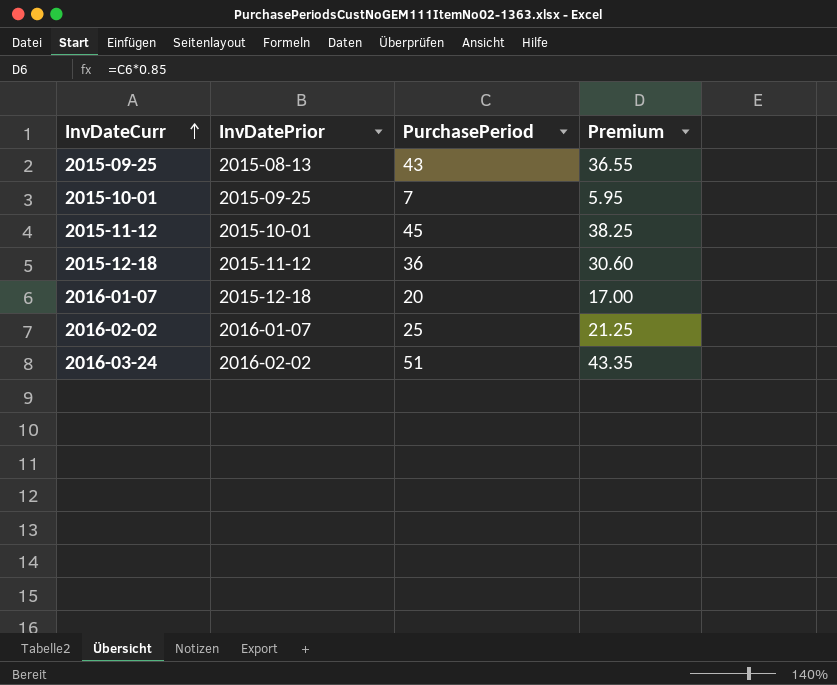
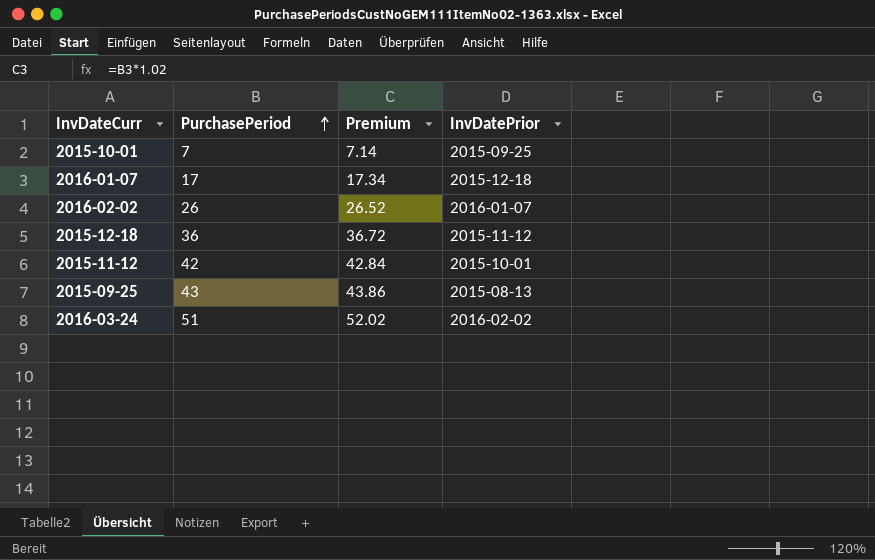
row order: InvDateCurr ascending -> PurchasePeriod ascending
column Premium | formula: [PurchasePeriod] * 0.85 -> [PurchasePeriod] * 1.02
column InvDatePrior | position: 2 -> 4
2016-01-07 | PurchasePeriod: 20 -> 17
2016-02-02 | PurchasePeriod: 25 -> 26
2015-11-12 | PurchasePeriod: 45 -> 42

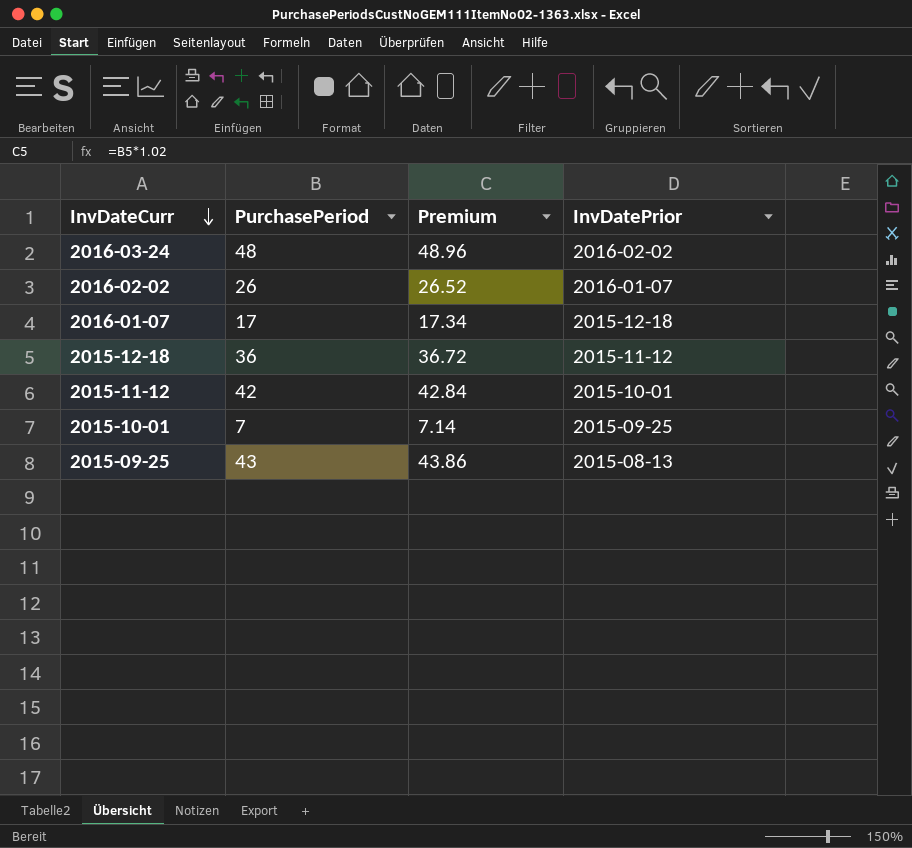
row order: PurchasePeriod ascending -> InvDateCurr descending
2016-03-24 | PurchasePeriod: 51 -> 48
2016-03-24 | Premium: 52.02 -> 48.96

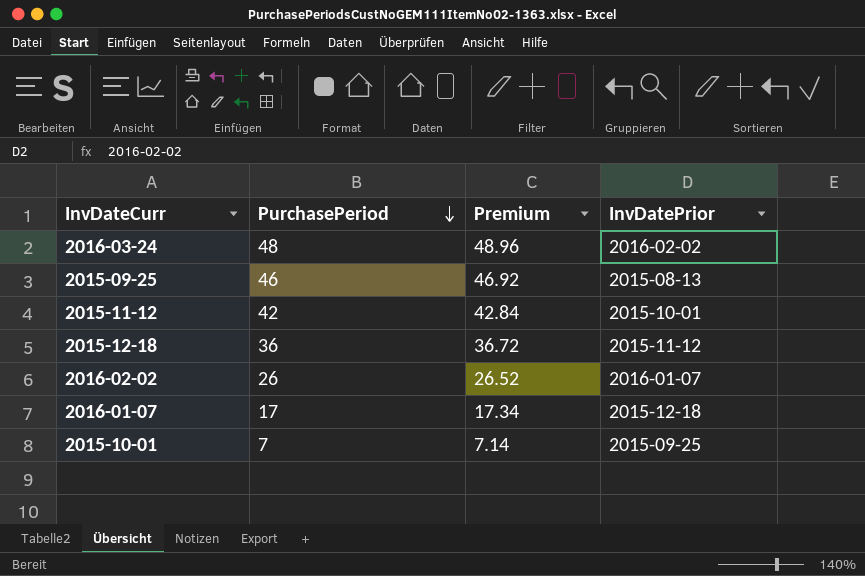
row order: InvDateCurr descending -> PurchasePeriod descending
2015-09-25 | PurchasePeriod: 43 -> 46
2015-09-25 | Premium: 43.86 -> 46.92

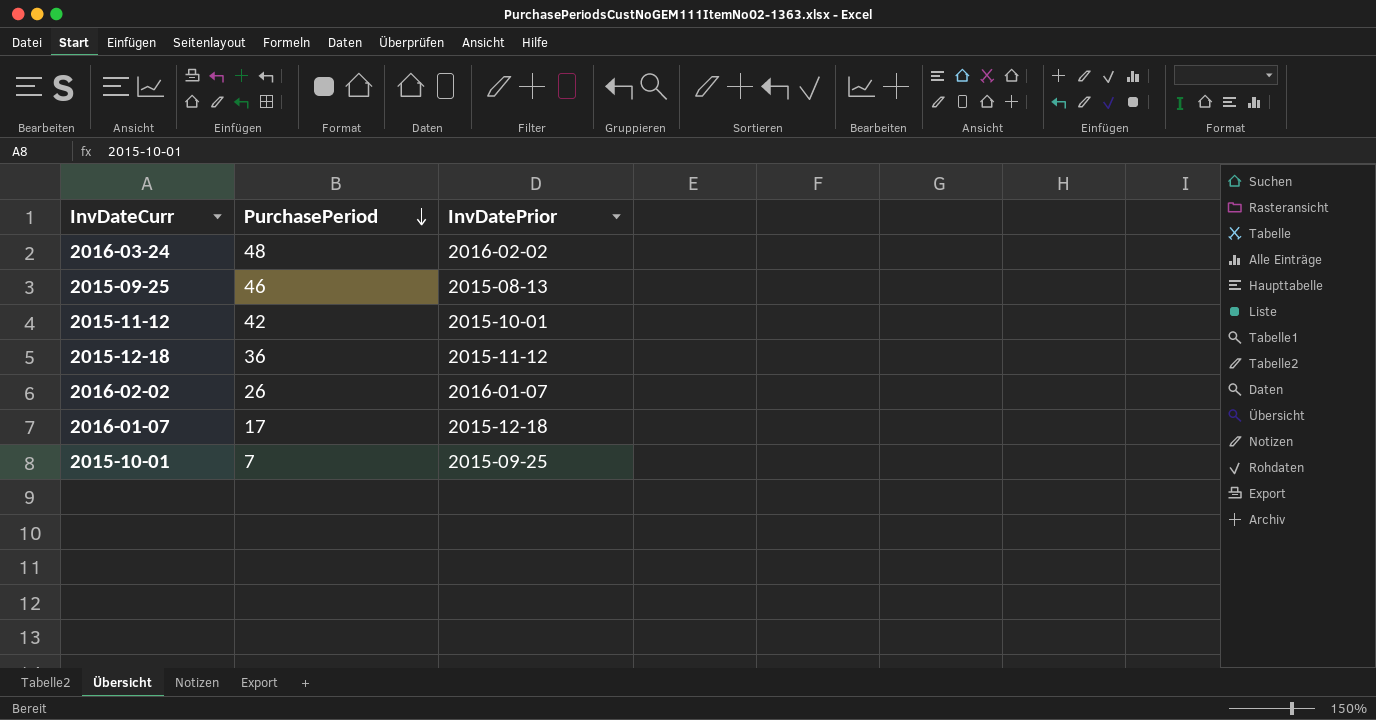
column Premium | formula: [PurchasePeriod] * 1.02 -> none

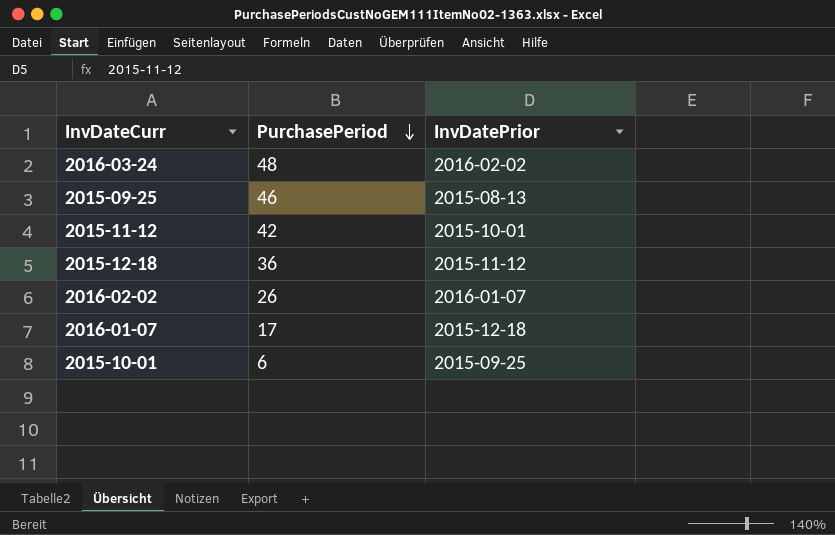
2015-10-01 | PurchasePeriod: 7 -> 6

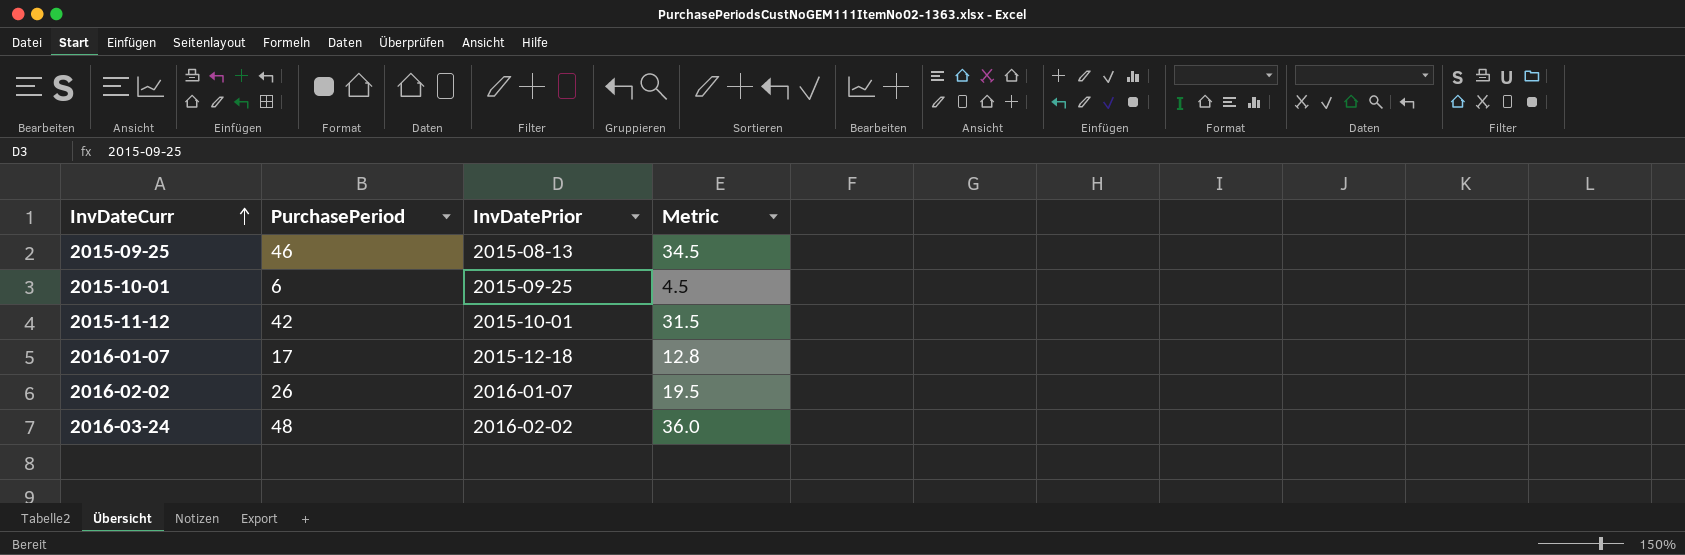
row order: PurchasePeriod descending -> InvDateCurr ascending
column Metric | formula: none -> [PurchasePeriod] * 0.75
row 2015-12-18: 36 | 2015-11-12 -> none

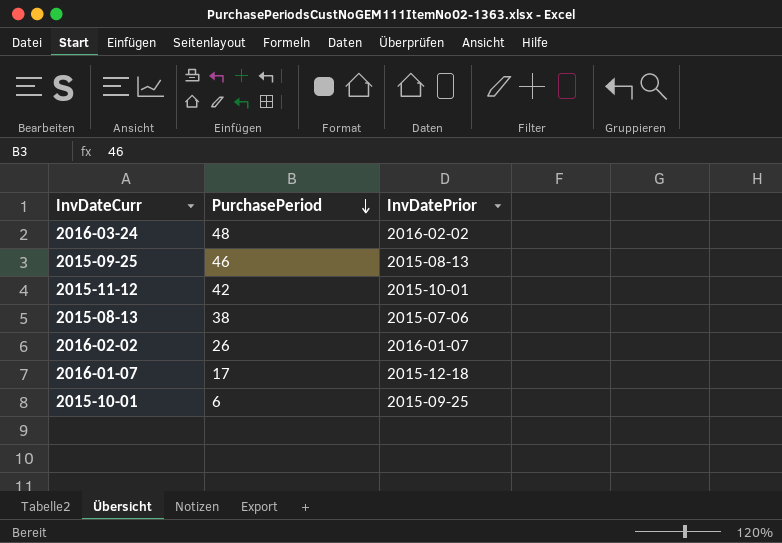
row order: InvDateCurr ascending -> PurchasePeriod descending
column Metric | formula: [PurchasePeriod] * 0.75 -> none
row 2015-08-13: none -> 38 | 2015-07-06

